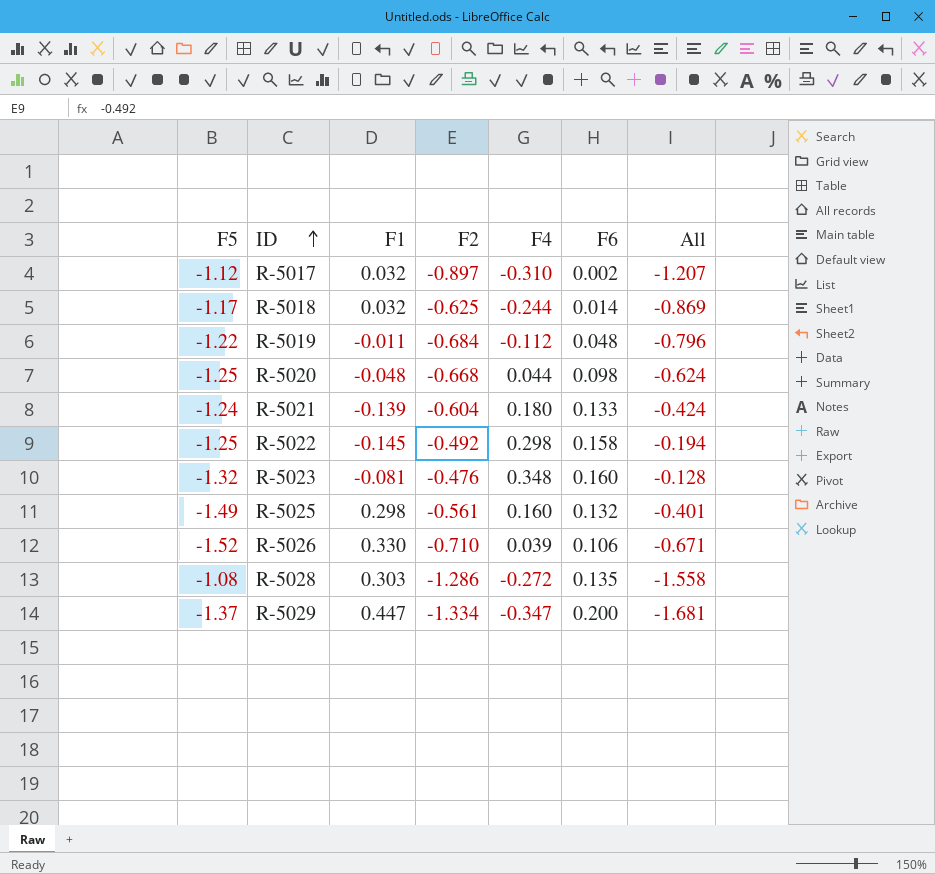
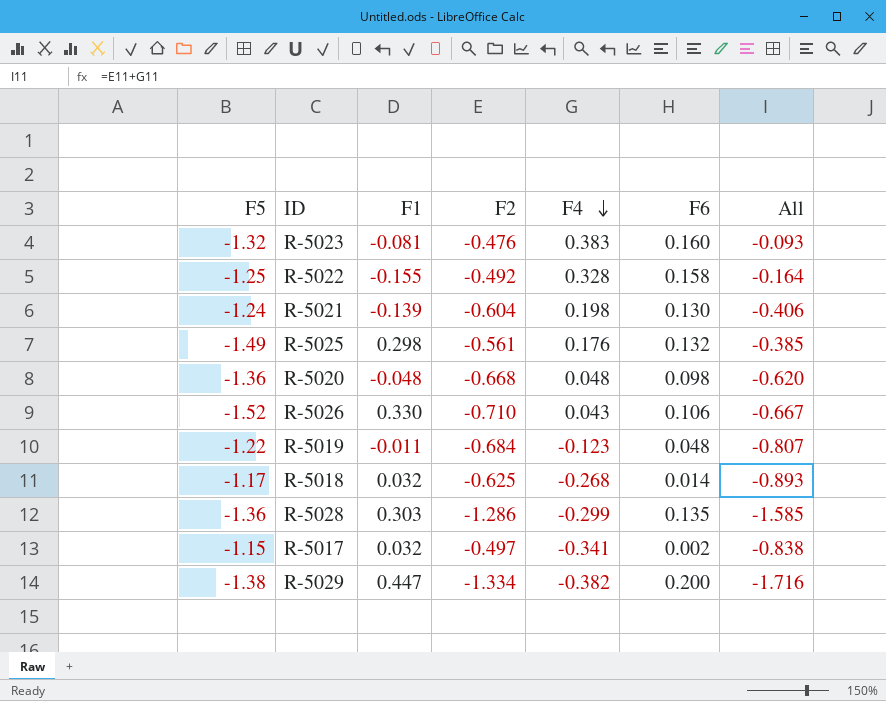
row order: ID ascending -> F4 descending
R-5023 | F4: 0.348 -> 0.383
R-5023 | All: -0.128 -> -0.093
R-5022 | F1: -0.145 -> -0.155
R-5022 | F4: 0.298 -> 0.328
R-5022 | All: -0.194 -> -0.164
R-5021 | F4: 0.180 -> 0.198
R-5021 | F6: 0.133 -> 0.130
R-5021 | All: -0.424 -> -0.406
R-5025 | F4: 0.160 -> 0.176
R-5025 | All: -0.401 -> -0.385
R-5020 | F5: -1.25 -> -1.36
R-5020 | F4: 0.044 -> 0.048
R-5020 | All: -0.624 -> -0.620
R-5026 | F4: 0.039 -> 0.043
R-5026 | All: -0.671 -> -0.667
R-5019 | F4: -0.112 -> -0.123
R-5019 | All: -0.796 -> -0.807
R-5018 | F4: -0.244 -> -0.268
R-5018 | All: -0.869 -> -0.893
R-5028 | F5: -1.08 -> -1.36
R-5028 | F4: -0.272 -> -0.299
R-5028 | All: -1.558 -> -1.585
R-5017 | F5: -1.12 -> -1.15
R-5017 | F2: -0.897 -> -0.497
R-5017 | F4: -0.310 -> -0.341
R-5017 | All: -1.207 -> -0.838
R-5029 | F5: -1.37 -> -1.38
R-5029 | F4: -0.347 -> -0.382
R-5029 | All: -1.681 -> -1.716

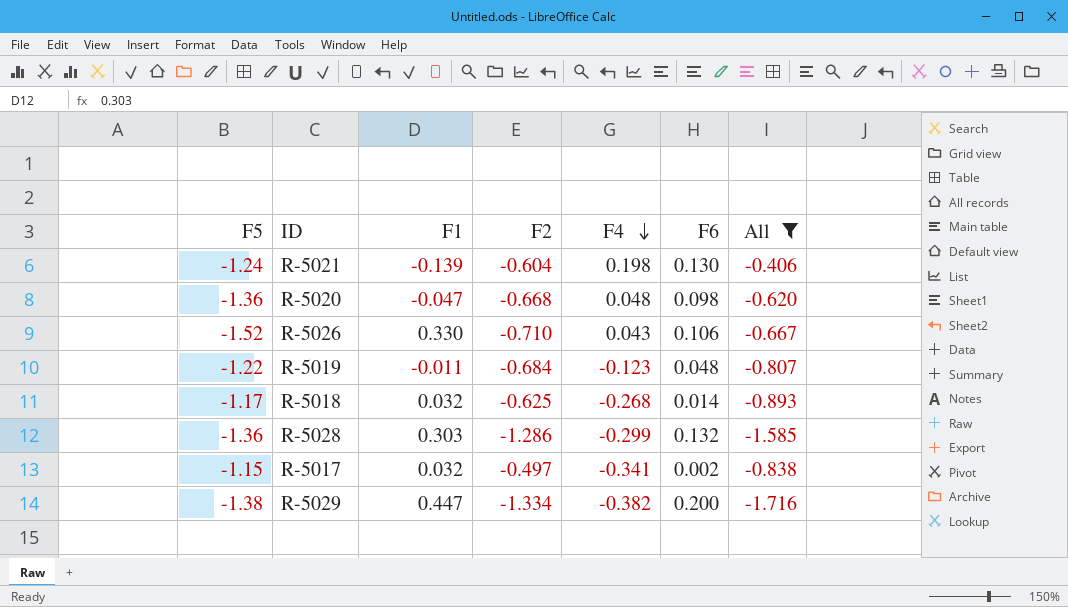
filter: none -> All <= -0.406
R-5020 | F1: -0.048 -> -0.047
R-5028 | F6: 0.135 -> 0.132

